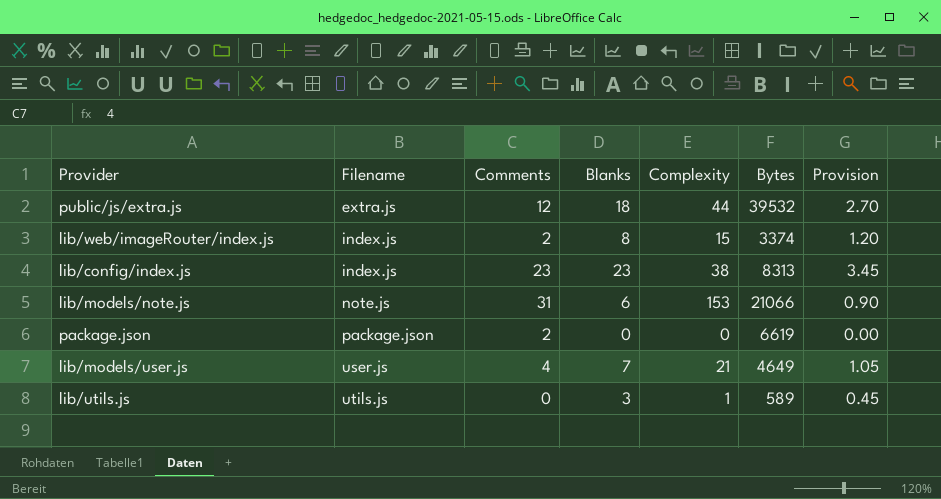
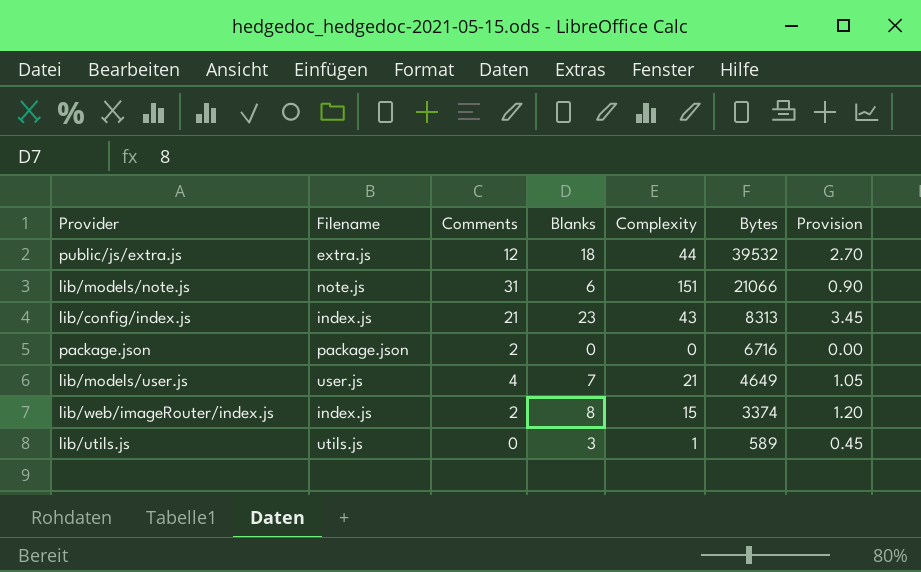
row order: Filename ascending -> Bytes descending
lib/models/note.js | Complexity: 153 -> 151
lib/config/index.js | Comments: 23 -> 21
lib/config/index.js | Complexity: 38 -> 43
package.json | Bytes: 6619 -> 6716

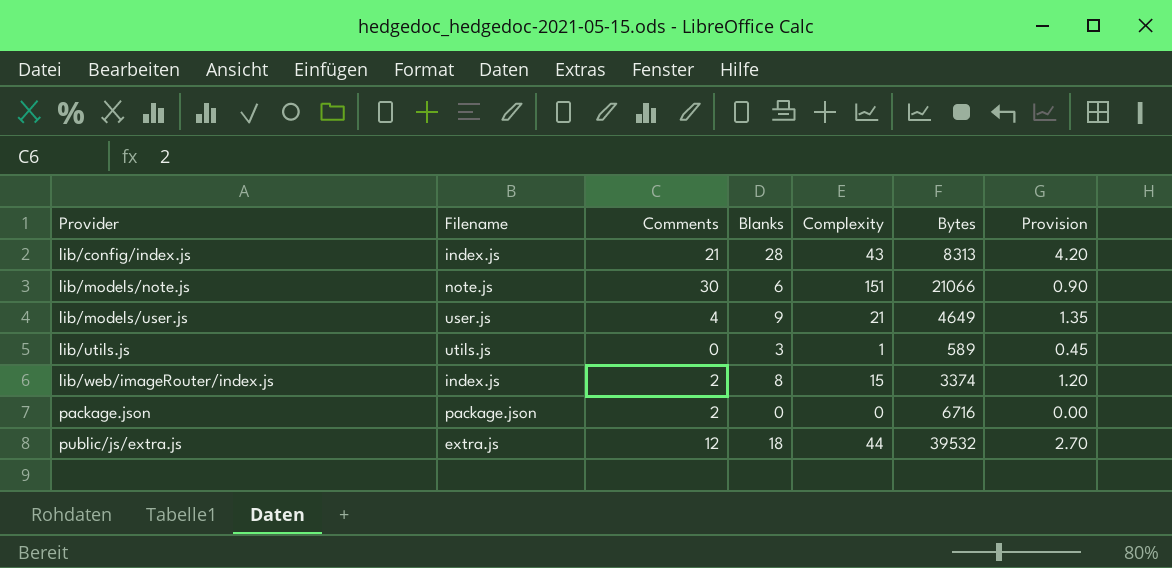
row order: Bytes descending -> Provider ascending
lib/config/index.js | Blanks: 23 -> 28
lib/config/index.js | Provision: 3.45 -> 4.20
lib/models/note.js | Comments: 31 -> 30
lib/models/user.js | Blanks: 7 -> 9
lib/models/user.js | Provision: 1.05 -> 1.35

